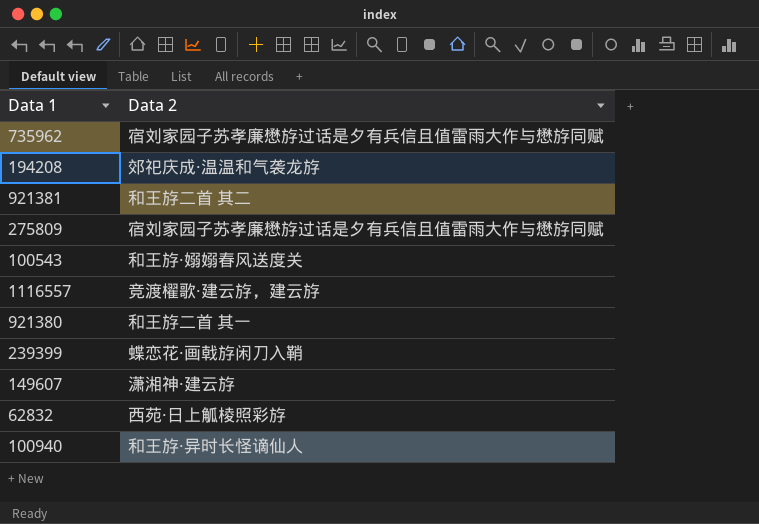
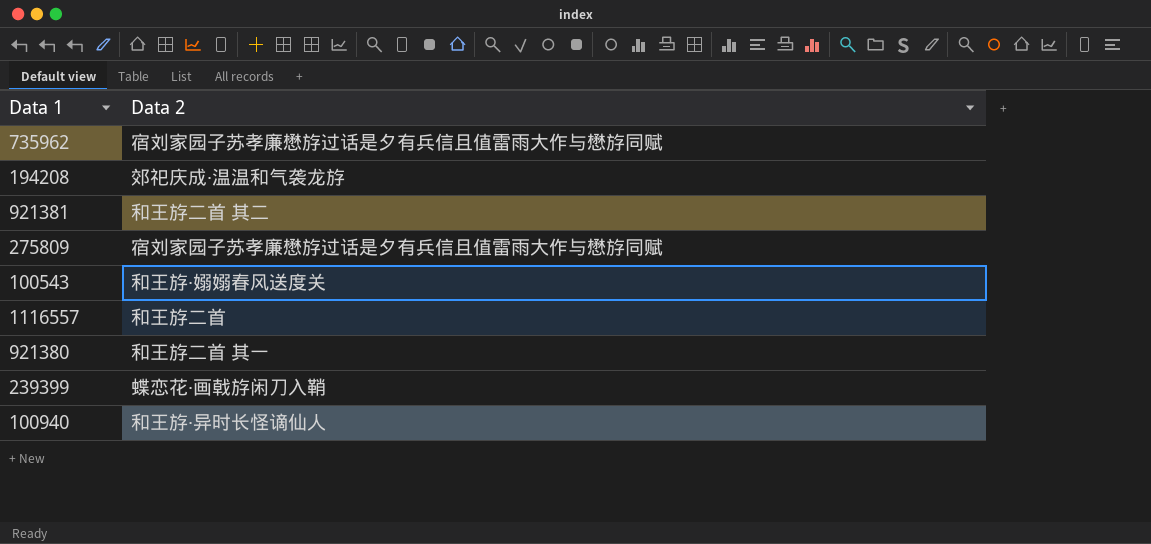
row 149607: 潇湘神·建云斿 -> none
row 62832: 西苑·日上觚棱照彩斿 -> none
1116557 | Data 2: 竞渡櫂歌·建云斿，建云斿 -> 和王斿二首

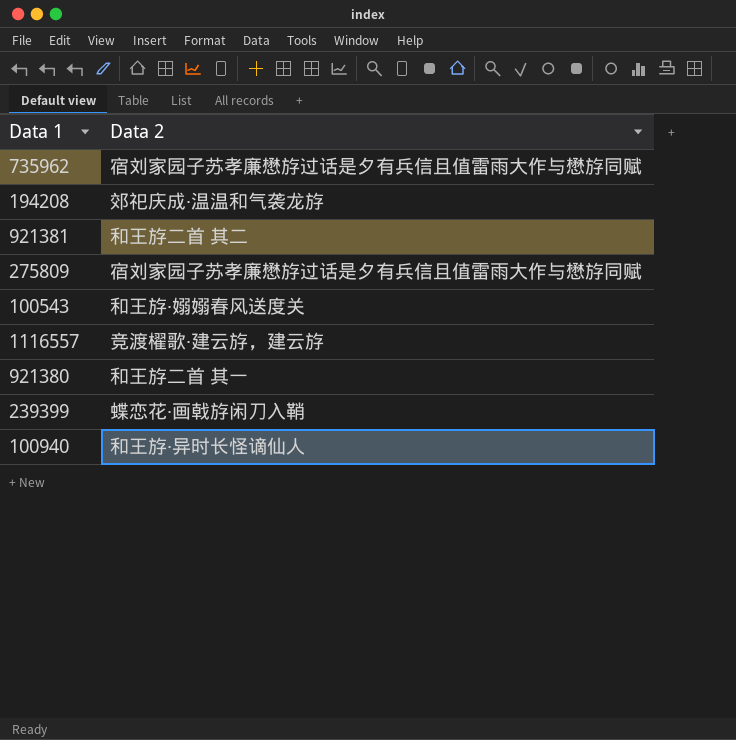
1116557 | Data 2: 和王斿二首 -> 竞渡櫂歌·建云斿，建云斿

